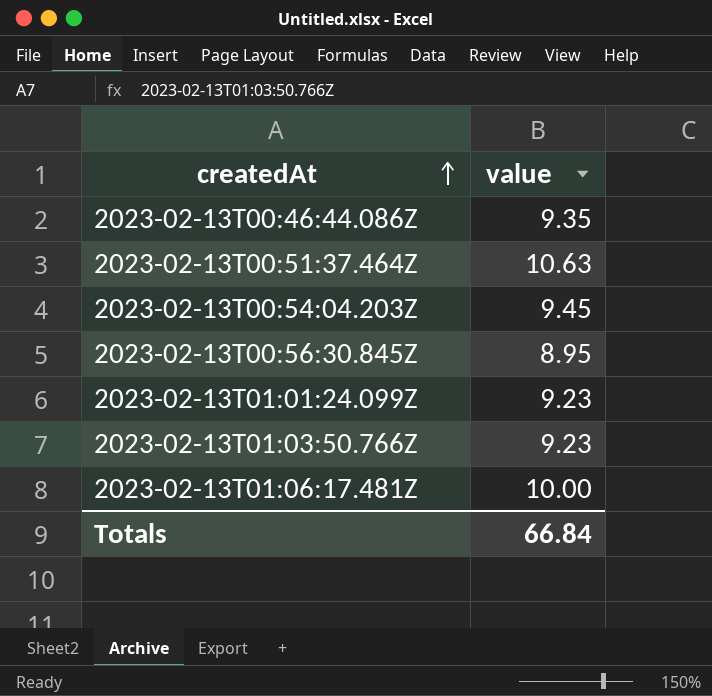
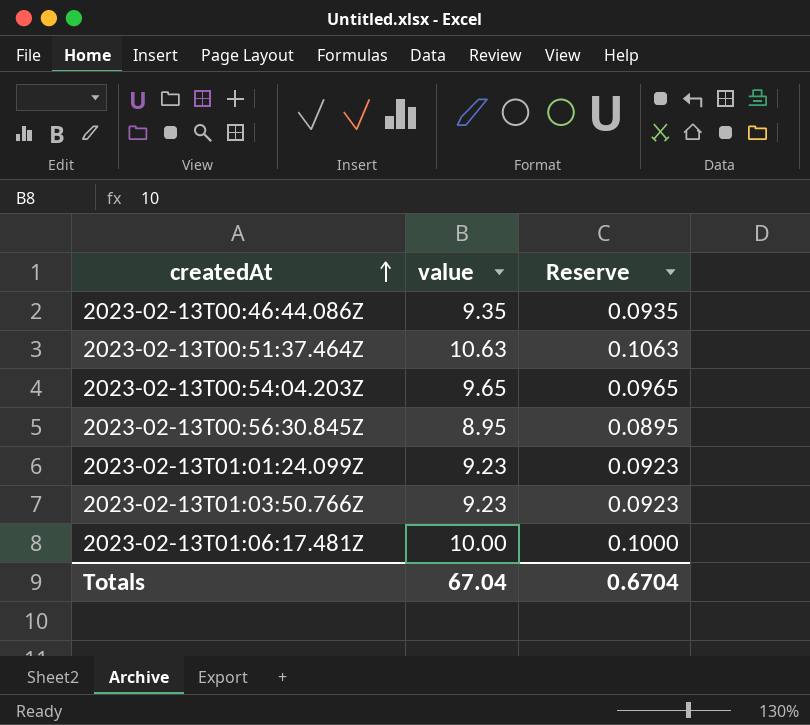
column Reserve | formula: none -> [value] * 0.01
2023-02-13T00:54:04.203Z | value: 9.45 -> 9.65
Totals | value: 66.84 -> 67.04

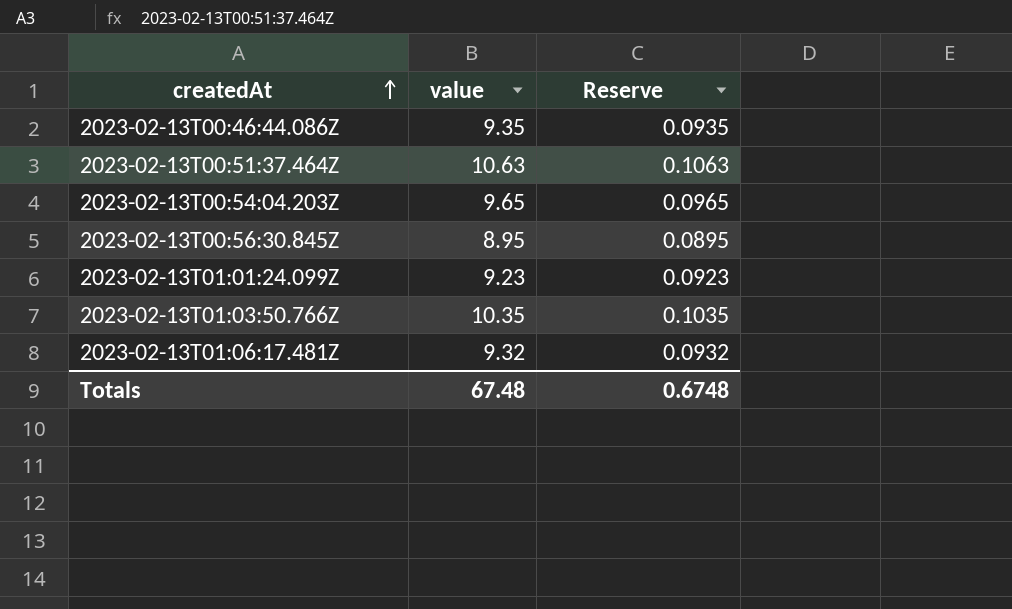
2023-02-13T01:03:50.766Z | value: 9.23 -> 10.35
2023-02-13T01:03:50.766Z | Reserve: 0.0923 -> 0.1035
2023-02-13T01:06:17.481Z | value: 10.00 -> 9.32
2023-02-13T01:06:17.481Z | Reserve: 0.1000 -> 0.0932
Totals | value: 67.04 -> 67.48
Totals | Reserve: 0.6704 -> 0.6748

